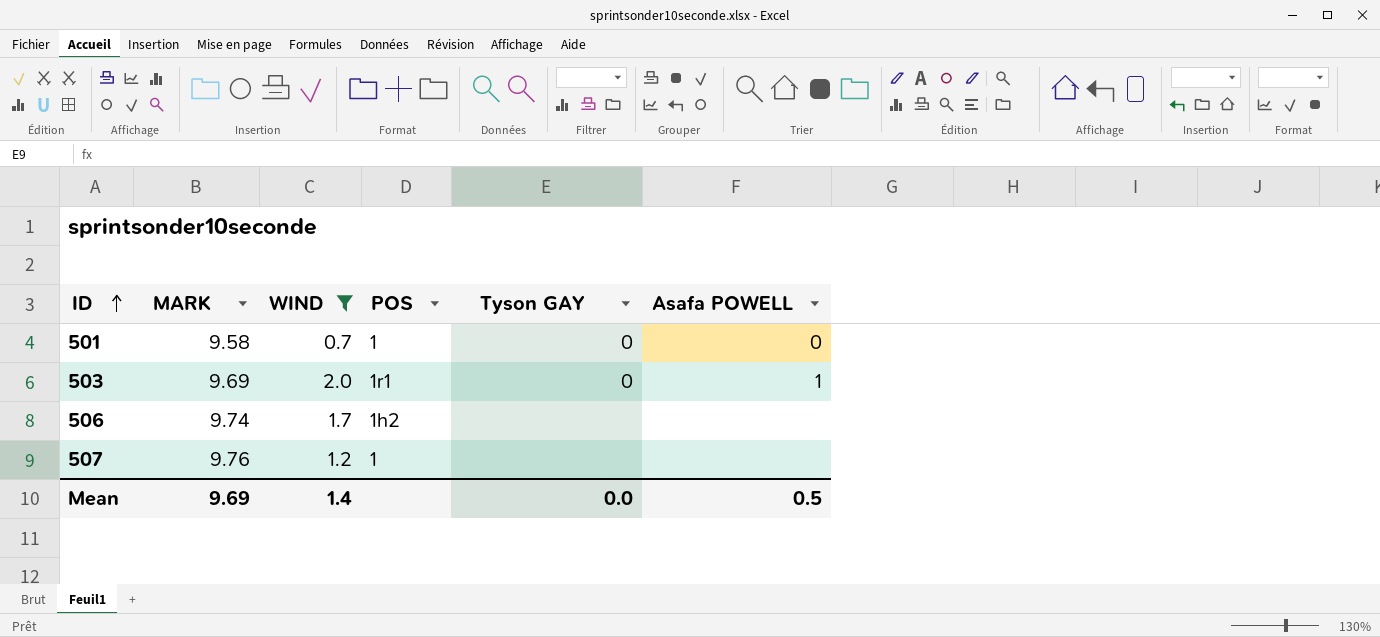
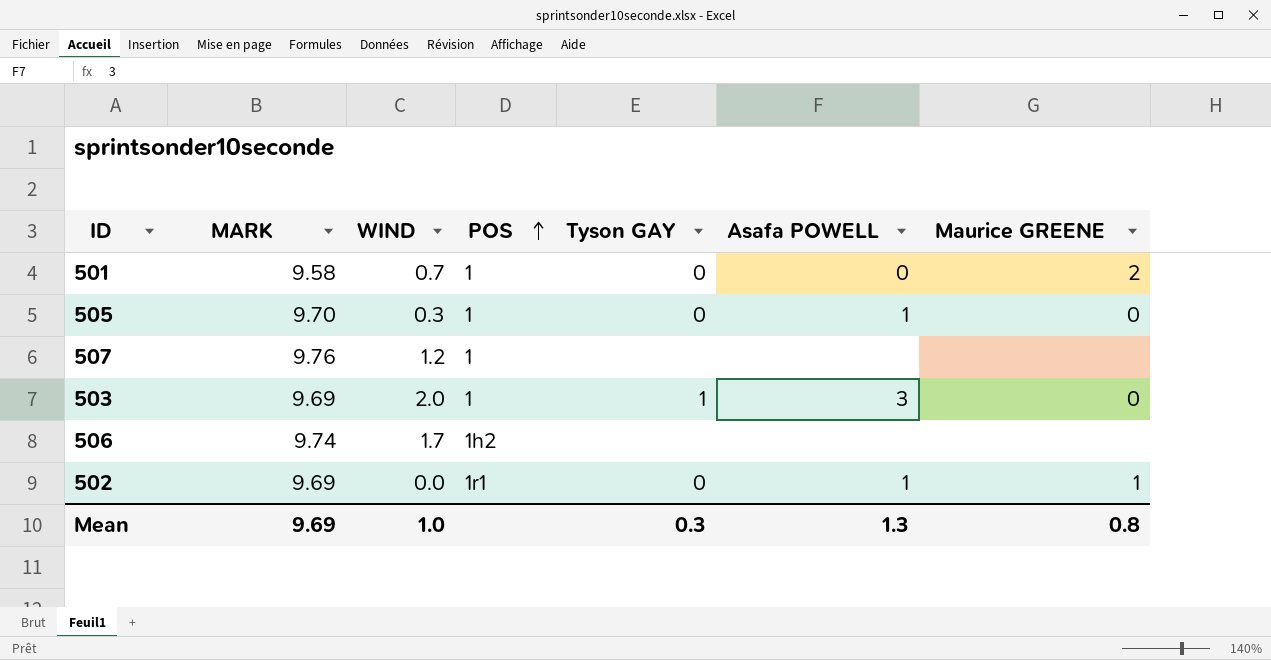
filter: WIND >= 0.7 -> none
row order: ID ascending -> POS ascending
column Maurice GREENE | position: none -> 7
503 | POS: 1r1 -> 1
503 | Tyson GAY: 0 -> 1
503 | Asafa POWELL: 1 -> 3
Mean | WIND: 1.4 -> 1.0
Mean | Tyson GAY: 0.0 -> 0.3
Mean | Asafa POWELL: 0.5 -> 1.3

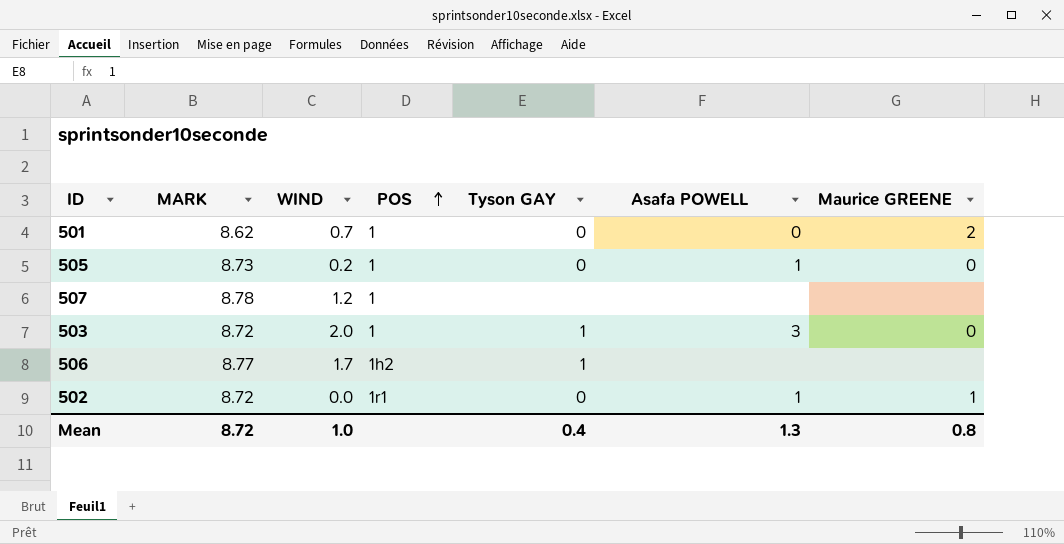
501 | MARK: 9.58 -> 8.62
505 | MARK: 9.70 -> 8.73
505 | WIND: 0.3 -> 0.2
507 | MARK: 9.76 -> 8.78
503 | MARK: 9.69 -> 8.72
506 | MARK: 9.74 -> 8.77
506 | Tyson GAY: none -> 1
502 | MARK: 9.69 -> 8.72
Mean | MARK: 9.69 -> 8.72
Mean | Tyson GAY: 0.3 -> 0.4

